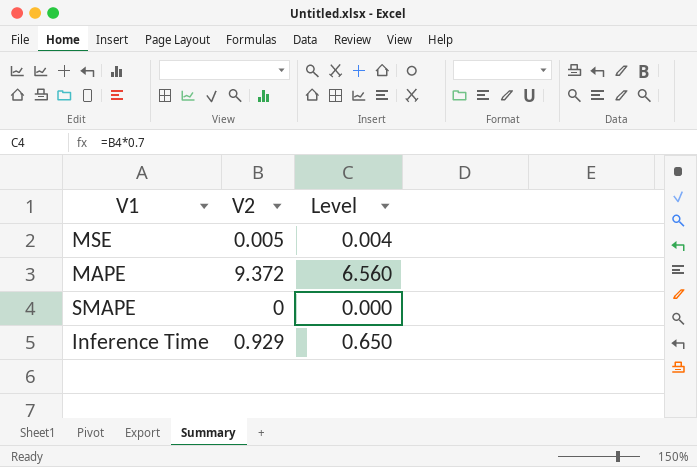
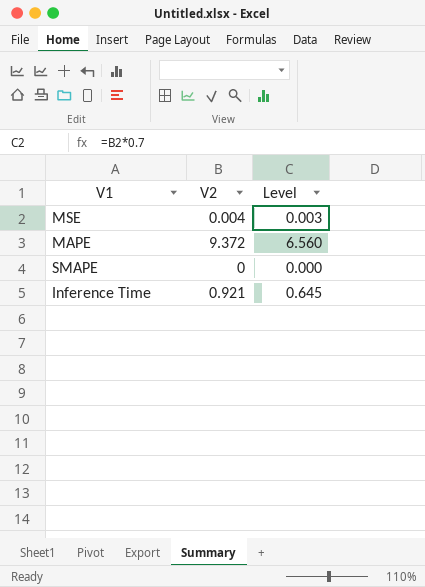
MSE | V2: 0.005 -> 0.004
MSE | Level: 0.004 -> 0.003
Inference Time | V2: 0.929 -> 0.921
Inference Time | Level: 0.650 -> 0.645

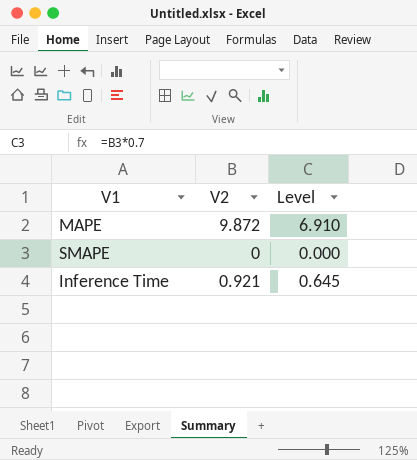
row MSE: 0.004 | 0.003 -> none
MAPE | V2: 9.372 -> 9.872
MAPE | Level: 6.560 -> 6.910

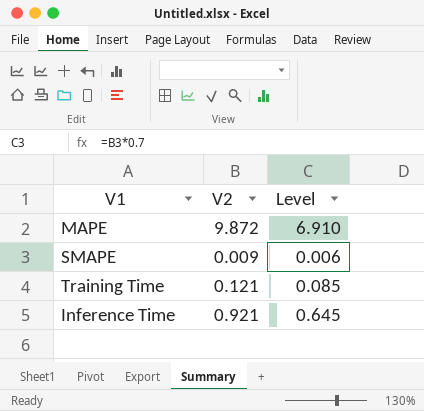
SMAPE | V2: 0 -> 0.009
SMAPE | Level: 0.000 -> 0.006
row Training Time: none -> 0.121 | 0.085

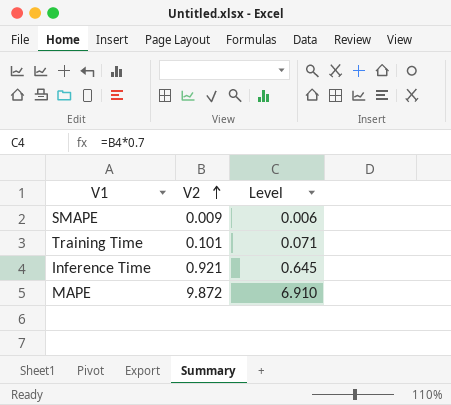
row order: none -> V2 ascending
Training Time | V2: 0.121 -> 0.101
Training Time | Level: 0.085 -> 0.071

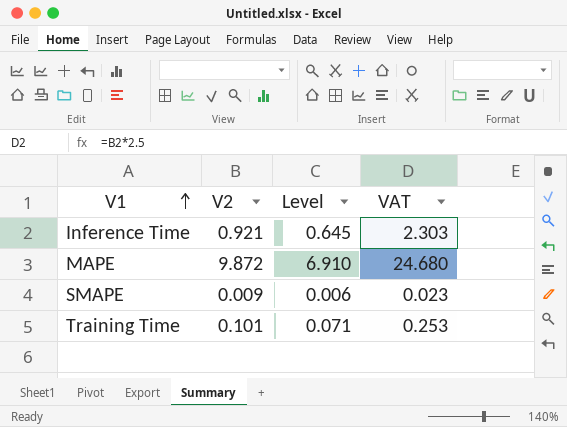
row order: V2 ascending -> V1 ascending
column VAT | formula: none -> [V2] * 2.5

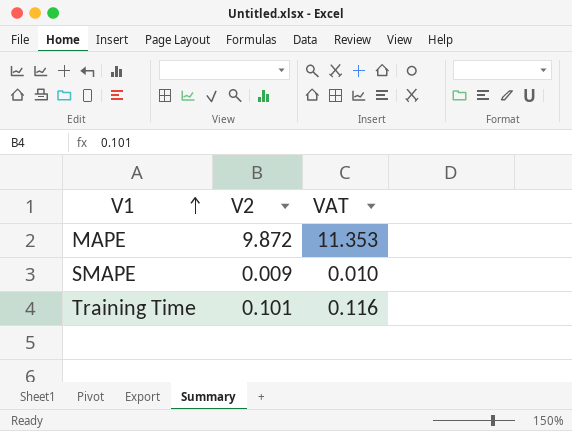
column Level | formula: [V2] * 0.7 -> none
column VAT | formula: [V2] * 2.5 -> [V2] * 1.15
row Inference Time: 0.921 | 0.645 | 2.303 -> none

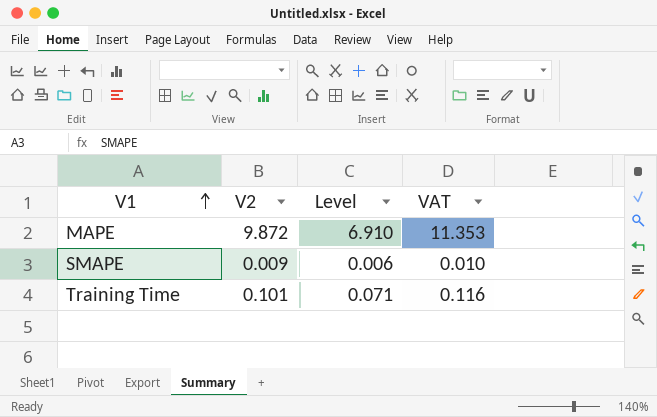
column Level | formula: none -> [V2] * 0.7

